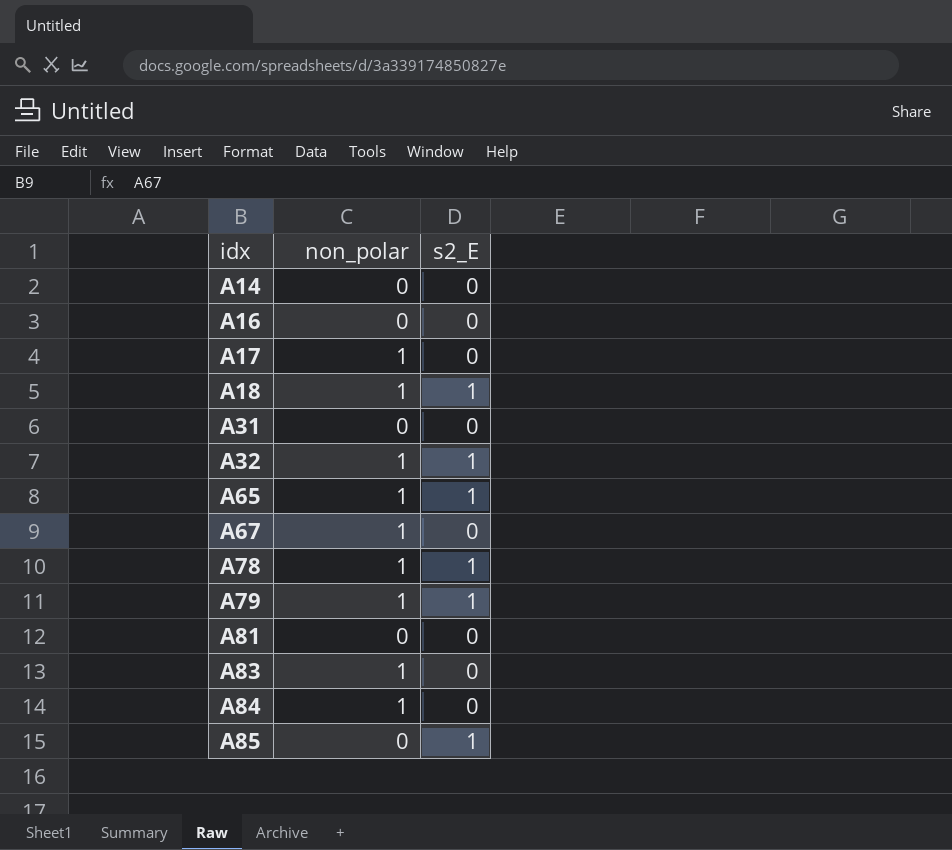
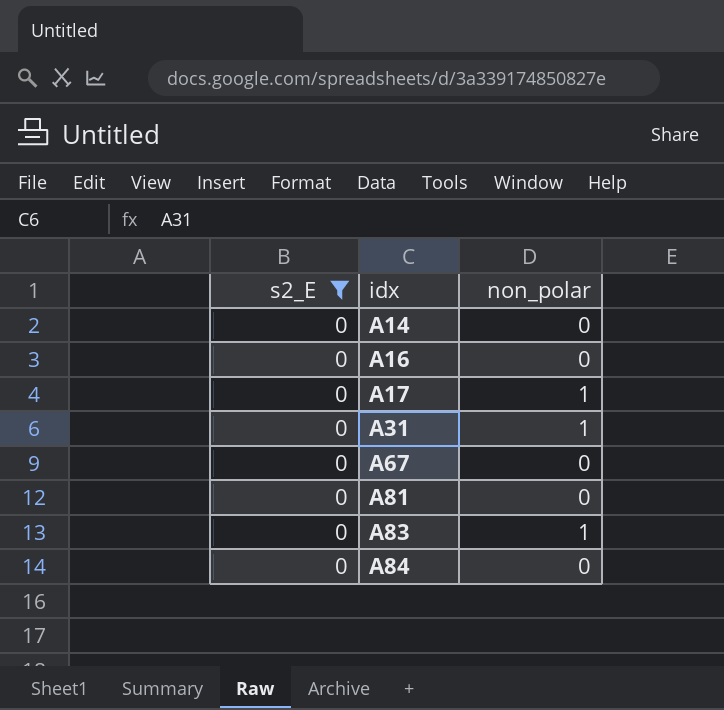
filter: none -> s2_E = 0
column s2_E | position: 3 -> 1
A31 | non_polar: 0 -> 1
A67 | non_polar: 1 -> 0
A84 | non_polar: 1 -> 0

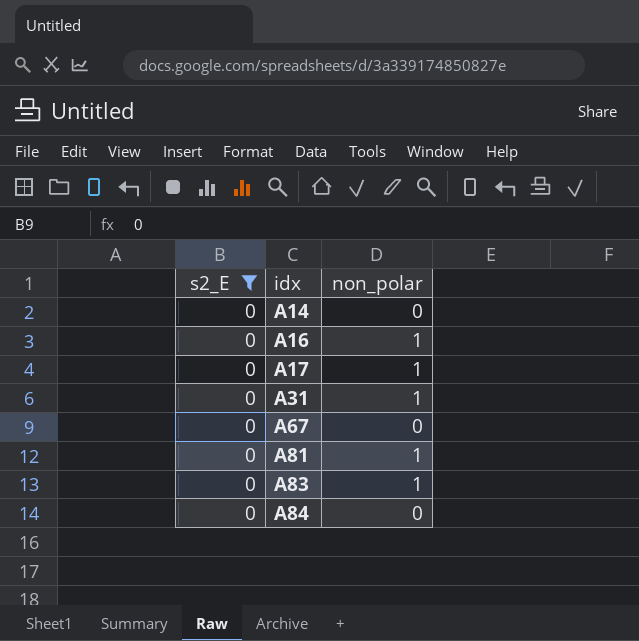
A16 | non_polar: 0 -> 1
A81 | non_polar: 0 -> 1

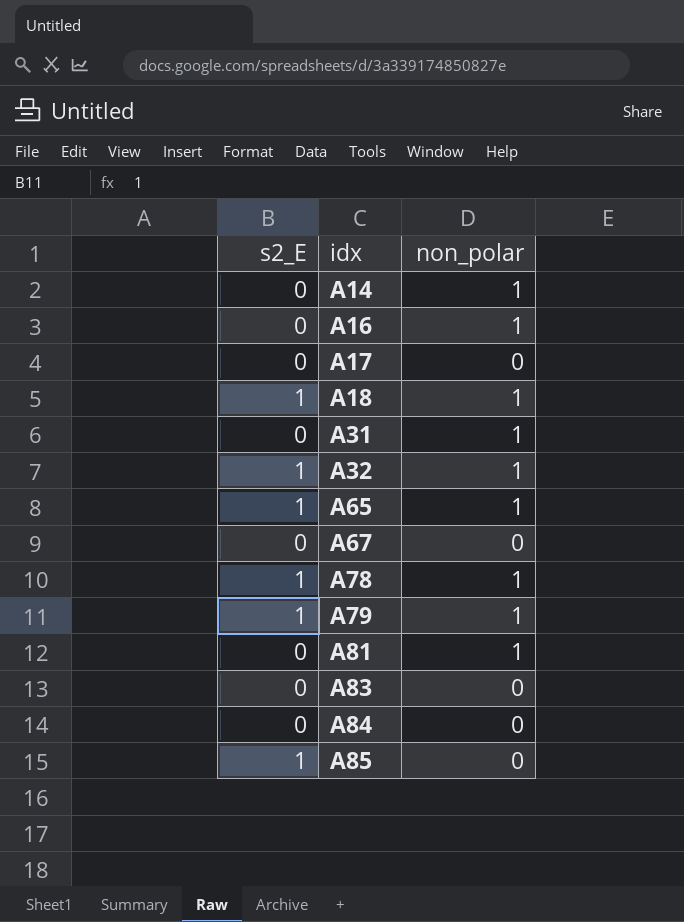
filter: s2_E = 0 -> none
A14 | non_polar: 0 -> 1
A17 | non_polar: 1 -> 0
A83 | non_polar: 1 -> 0

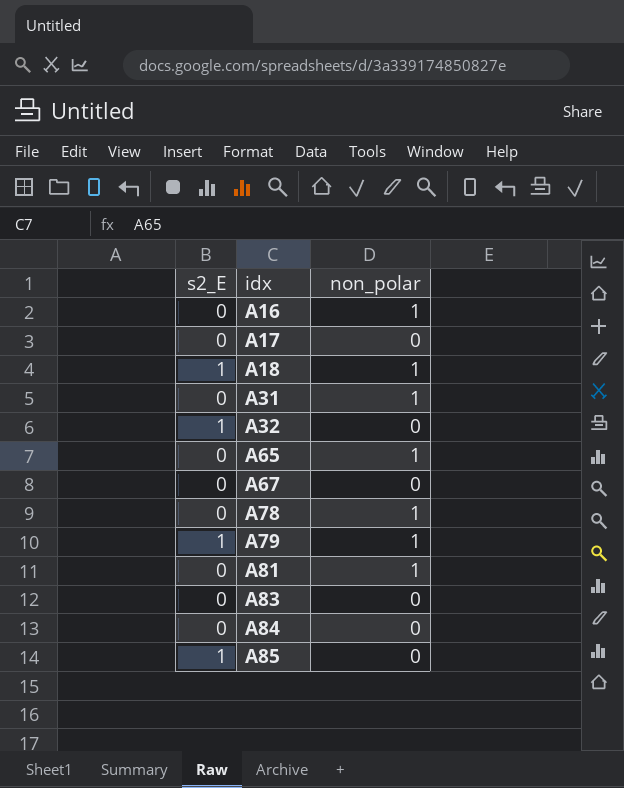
row A14: 0 | 1 -> none
A32 | non_polar: 1 -> 0
A65 | s2_E: 1 -> 0
A78 | s2_E: 1 -> 0

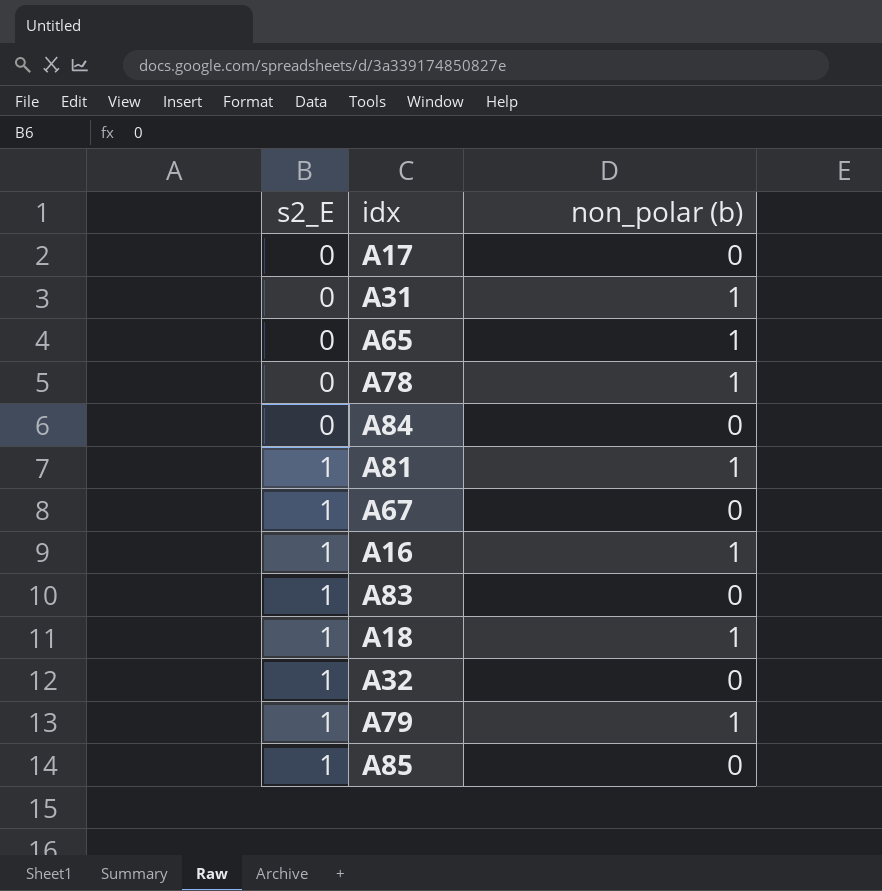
row order: idx ascending -> s2_E ascending
column name: non_polar -> non_polar (b)
A81 | s2_E: 0 -> 1
A67 | s2_E: 0 -> 1
A16 | s2_E: 0 -> 1
A83 | s2_E: 0 -> 1

